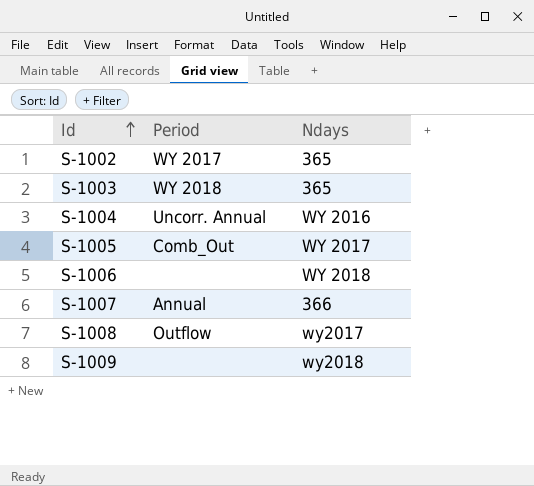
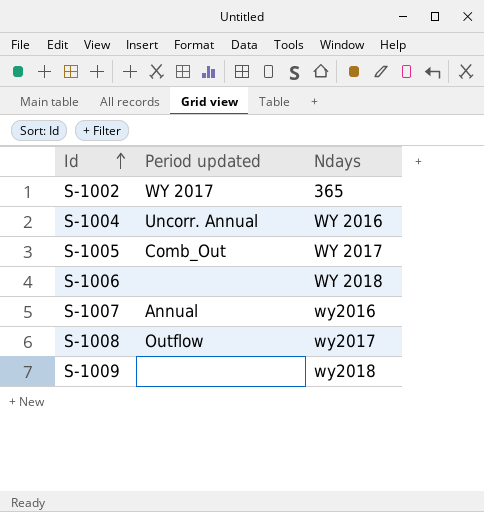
column name: Period -> Period updated
row S-1003: WY 2018 | 365 -> none
S-1007 | Ndays: 366 -> wy2016

